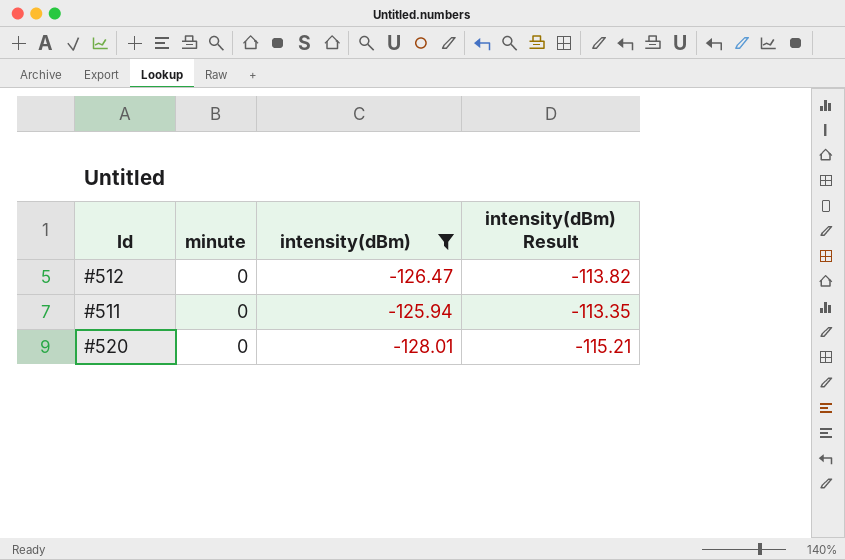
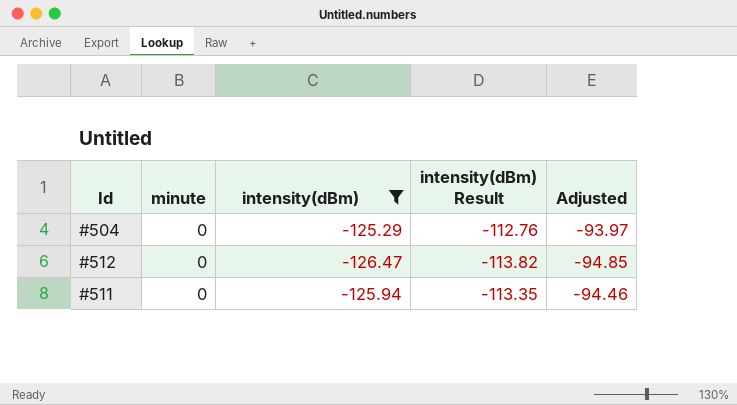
column Adjusted | formula: none -> [intensity(dBm)] * 0.75
row #520: 0 | -128.01 | -115.21 -> none
row #504: none -> 0 | -125.29 | -112.76 | -93.97

